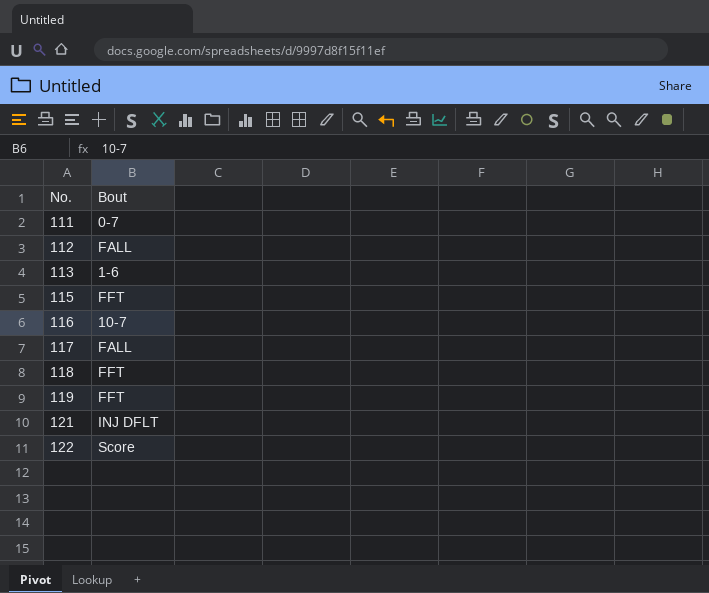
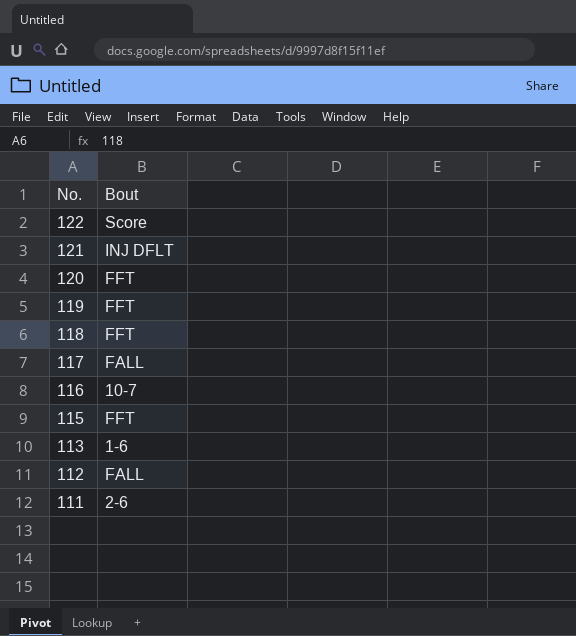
row order: No. ascending -> No. descending
row 120: none -> FFT
111 | Bout: 0-7 -> 2-6

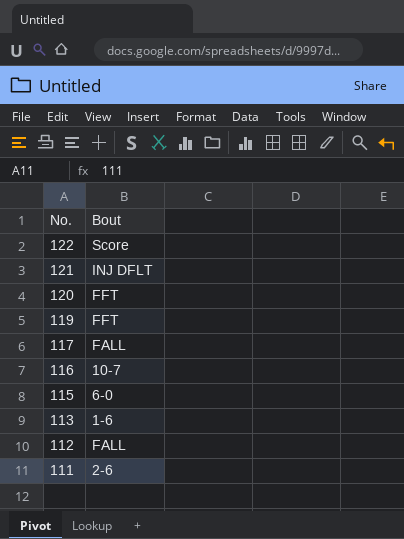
row 118: FFT -> none
115 | Bout: FFT -> 6-0

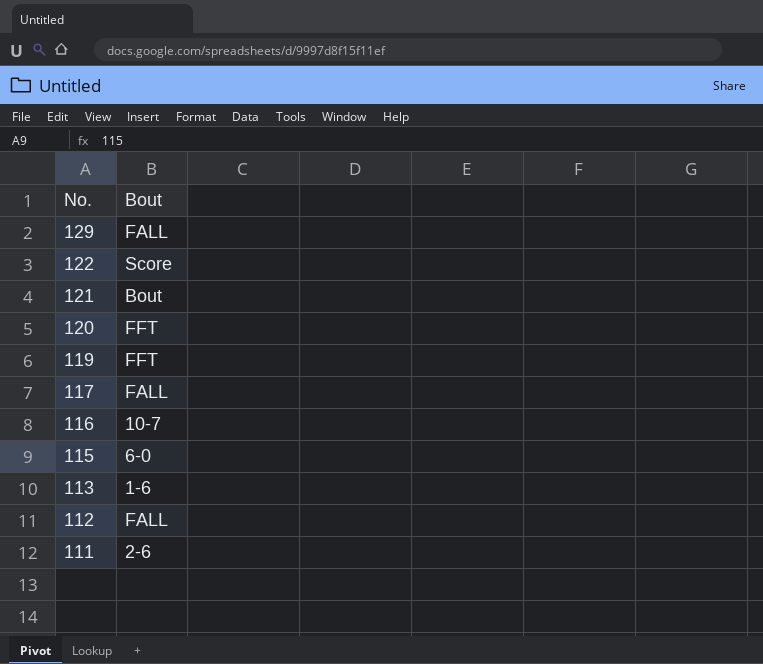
row 129: none -> FALL
121 | Bout: INJ DFLT -> Bout

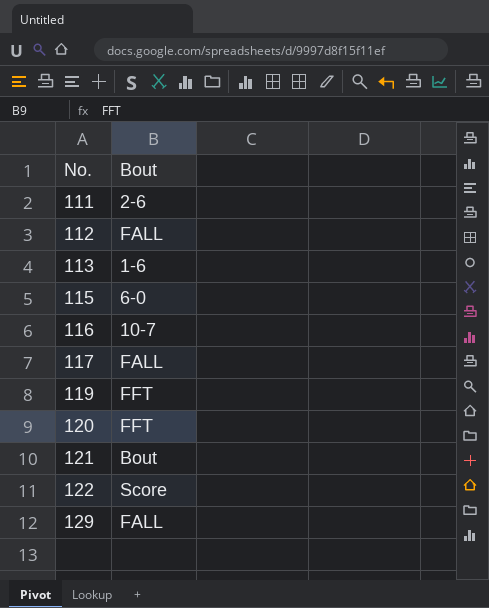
row order: No. descending -> No. ascending

